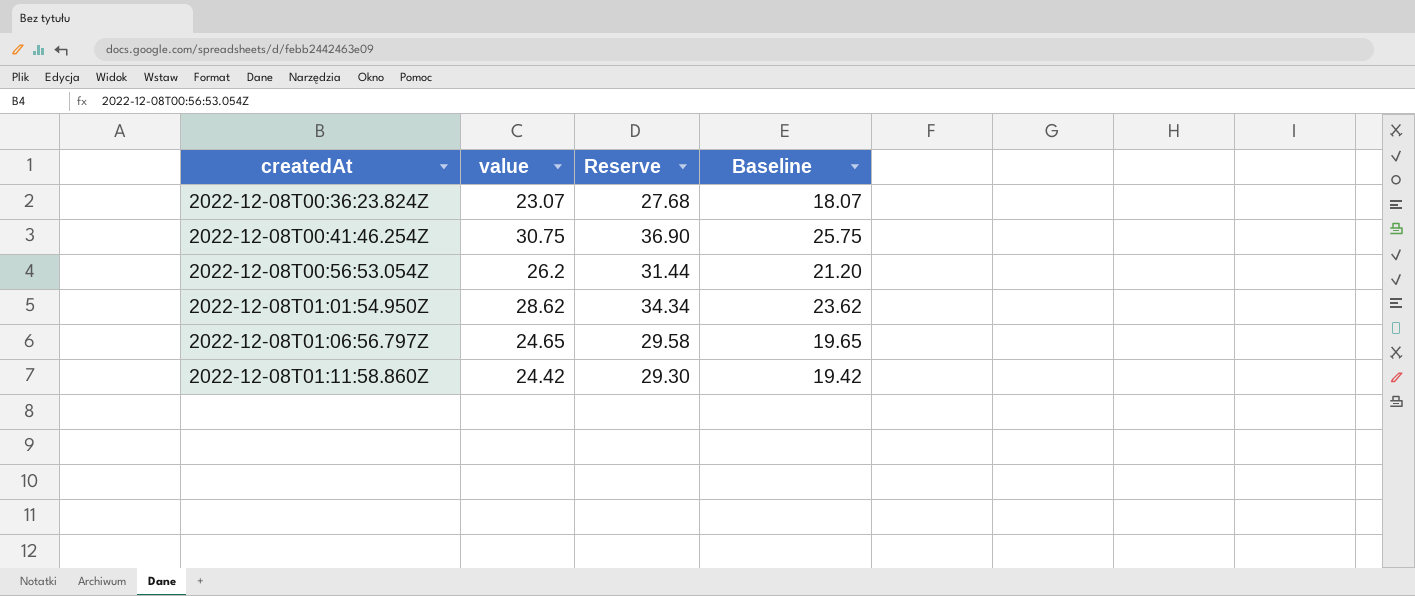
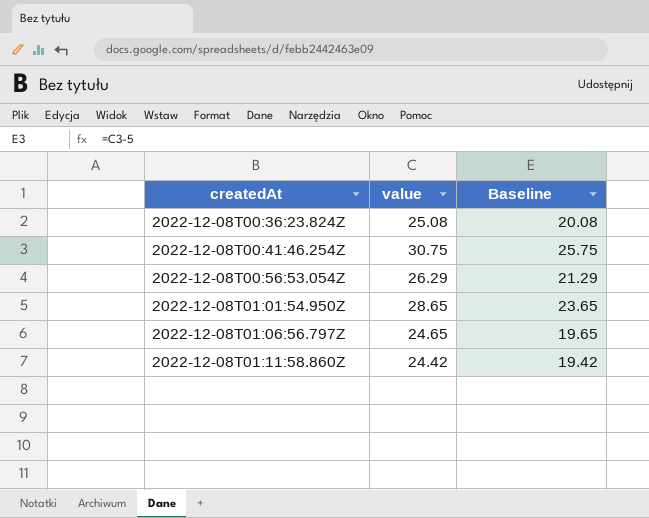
column Reserve | formula: [value] * 1.2 -> none
2022-12-08T00:36:23.824Z | value: 23.07 -> 25.08
2022-12-08T00:36:23.824Z | Baseline: 18.07 -> 20.08
2022-12-08T00:56:53.054Z | value: 26.2 -> 26.29
2022-12-08T00:56:53.054Z | Baseline: 21.20 -> 21.29
2022-12-08T01:01:54.950Z | value: 28.62 -> 28.65
2022-12-08T01:01:54.950Z | Baseline: 23.62 -> 23.65

